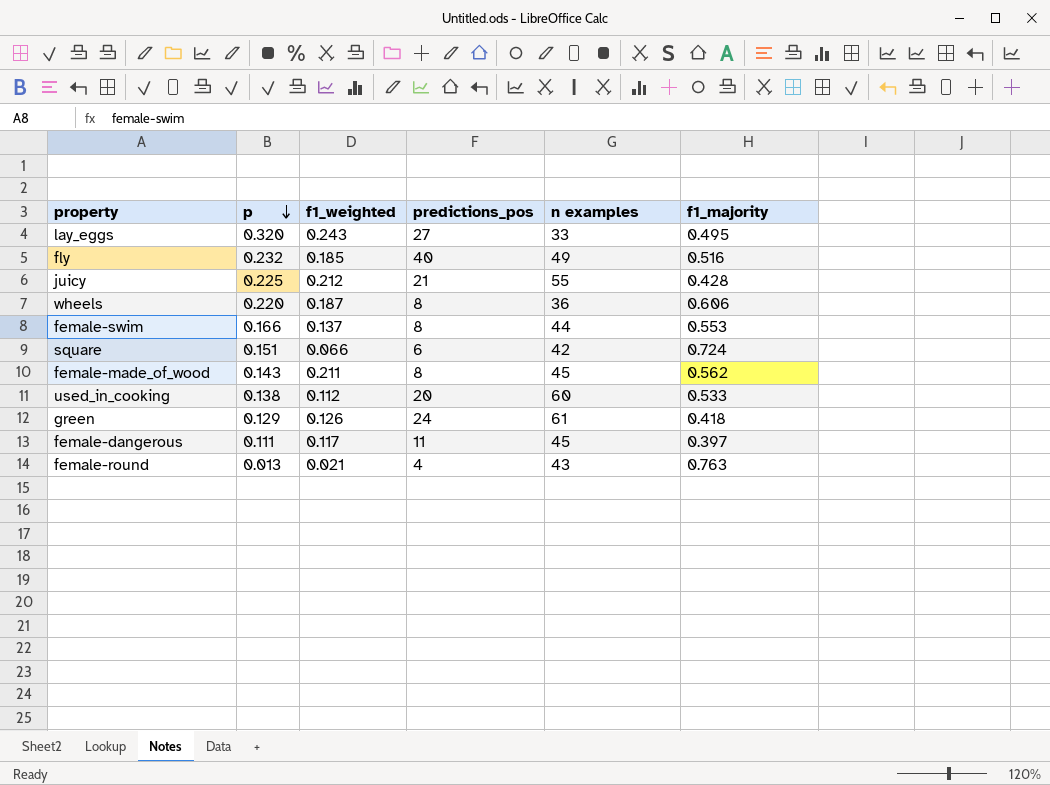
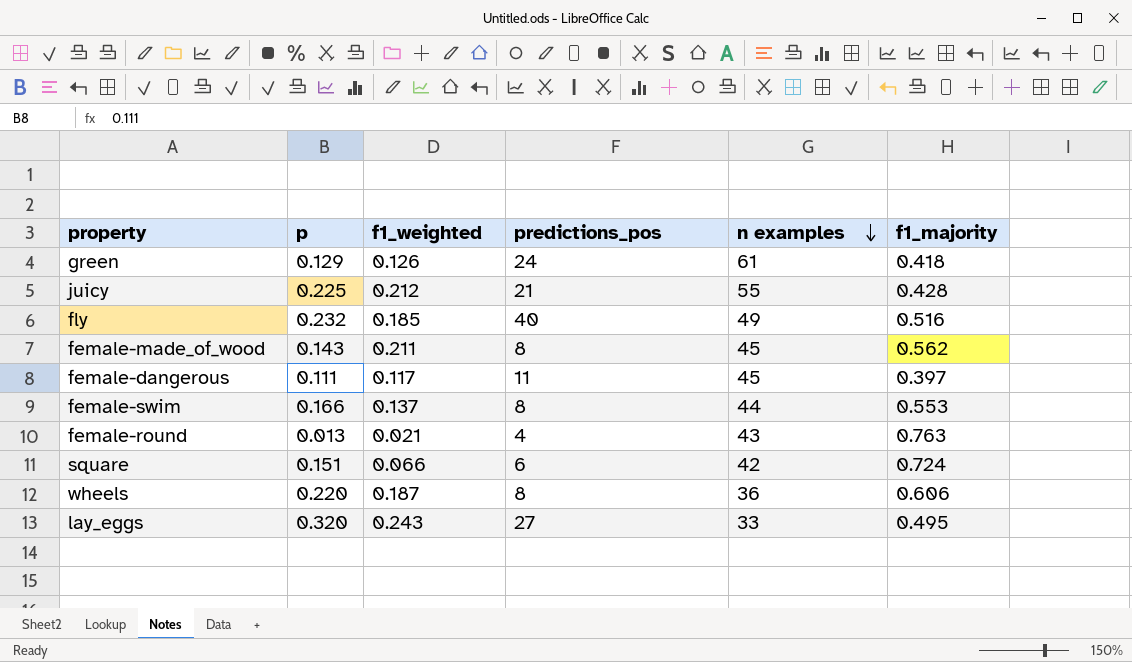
row order: p descending -> n examples descending
row used_in_cooking: 0.138 | 0.112 | 20 | 60 | 0.533 -> none

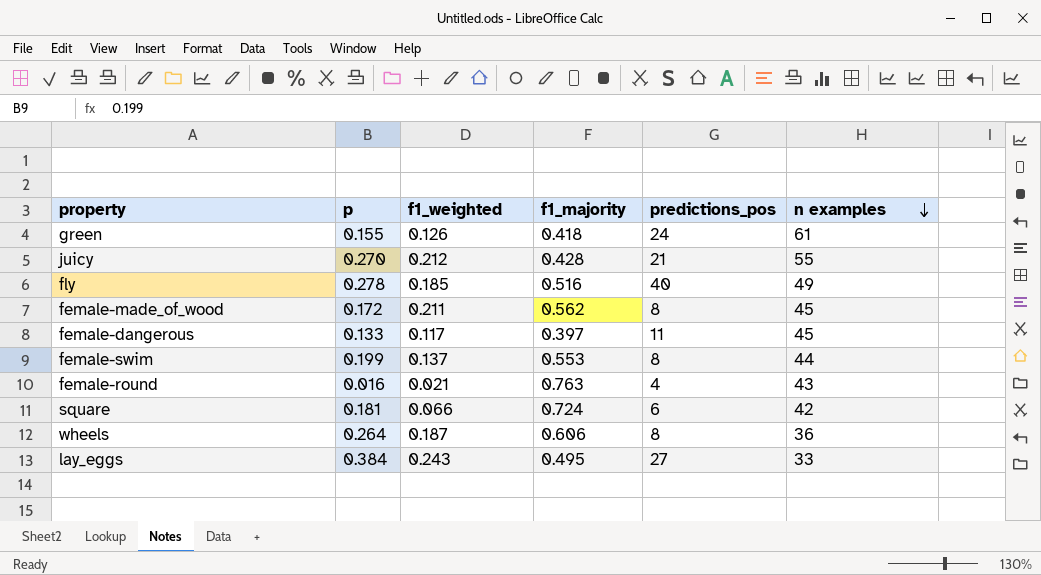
column f1_majority | position: 6 -> 4
green | p: 0.129 -> 0.155
juicy | p: 0.225 -> 0.270
fly | p: 0.232 -> 0.278
female-made_of_wood | p: 0.143 -> 0.172
female-dangerous | p: 0.111 -> 0.133
female-swim | p: 0.166 -> 0.199
female-round | p: 0.013 -> 0.016
square | p: 0.151 -> 0.181
wheels | p: 0.220 -> 0.264
lay_eggs | p: 0.320 -> 0.384

